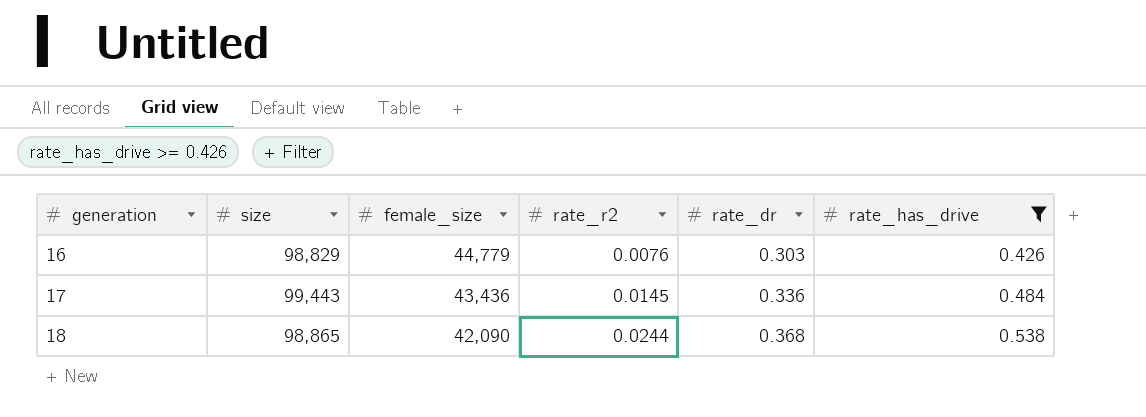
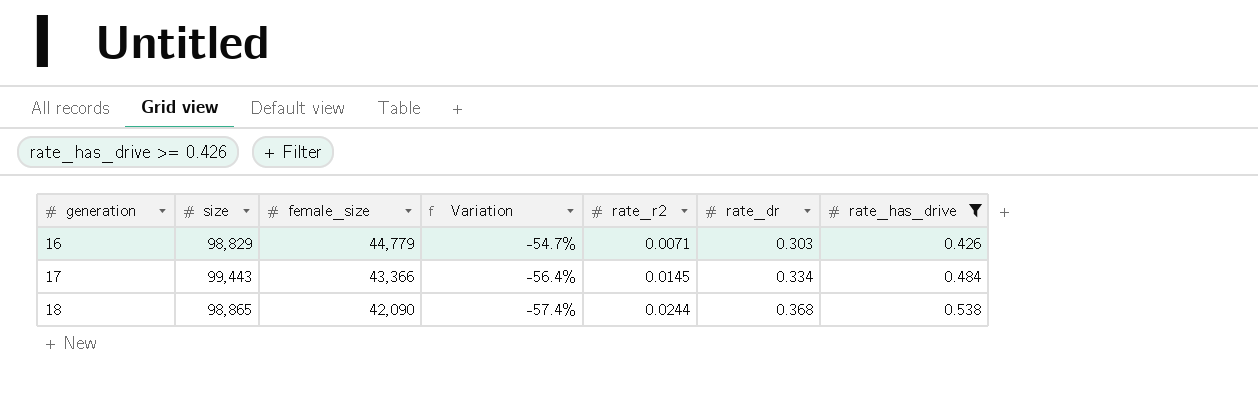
column Variation | formula: none -> ([female_size] - [size]) / [size]
16 | rate_r2: 0.0076 -> 0.0071
17 | female_size: 43,436 -> 43,366
17 | rate_dr: 0.336 -> 0.334

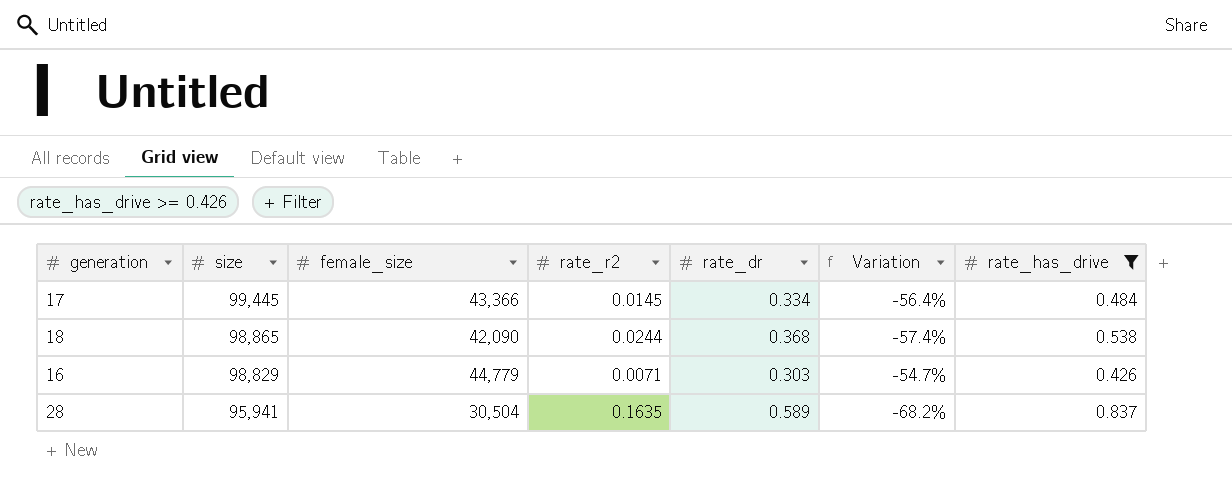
row order: generation ascending -> size descending
column Variation | position: 4 -> 6
17 | size: 99,443 -> 99,445
row 28: none -> 95,941 | 30,504 | 0.1635 | 0.589 | -68.2% | 0.837

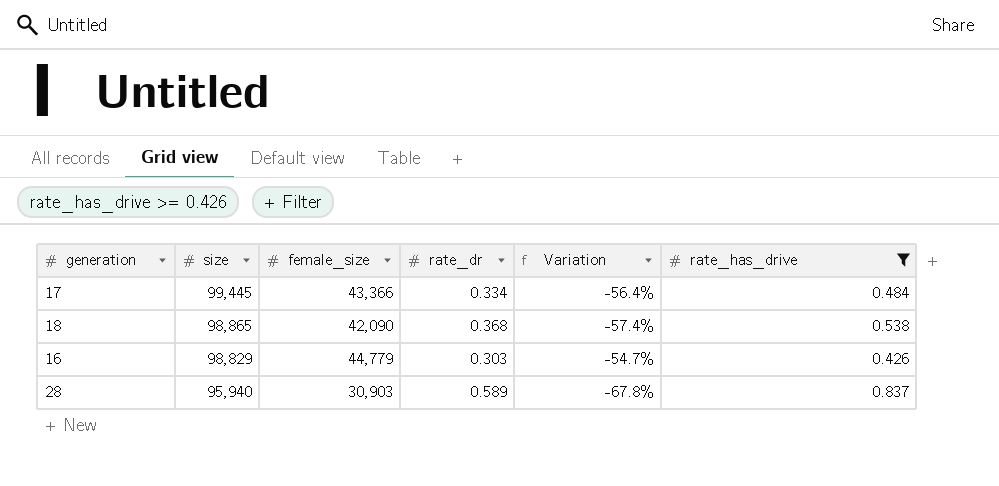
column rate_r2 | position: 4 -> none
28 | size: 95,941 -> 95,940
28 | female_size: 30,504 -> 30,903
28 | Variation: -68.2% -> -67.8%

